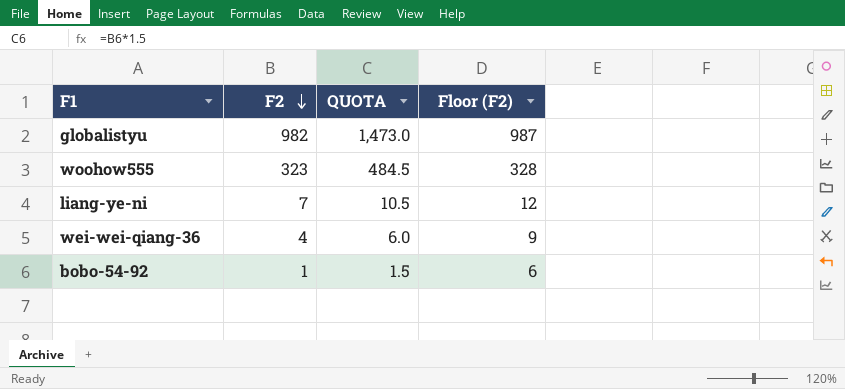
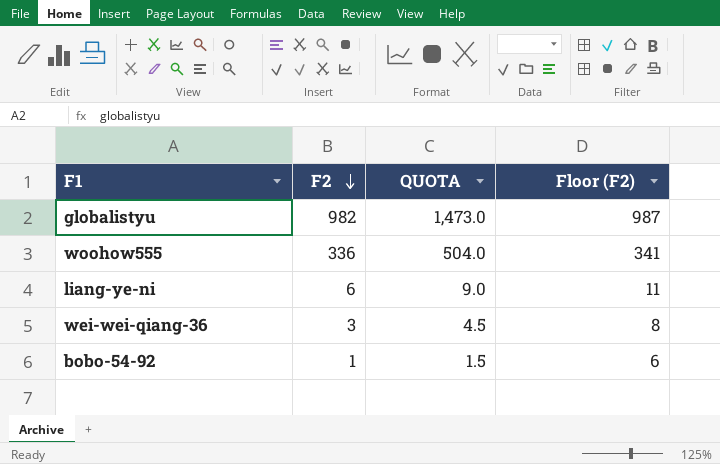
woohow555 | F2: 323 -> 336
woohow555 | QUOTA: 484.5 -> 504.0
woohow555 | Floor (F2): 328 -> 341
liang-ye-ni | F2: 7 -> 6
liang-ye-ni | QUOTA: 10.5 -> 9.0
liang-ye-ni | Floor (F2): 12 -> 11
wei-wei-qiang-36 | F2: 4 -> 3
wei-wei-qiang-36 | QUOTA: 6.0 -> 4.5
wei-wei-qiang-36 | Floor (F2): 9 -> 8

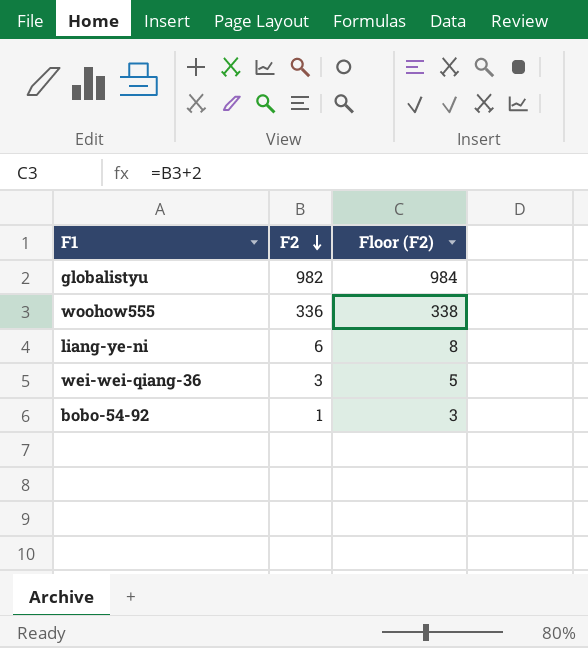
column QUOTA | formula: [F2] * 1.5 -> none
column Floor (F2) | formula: [F2] + 5 -> [F2] + 2

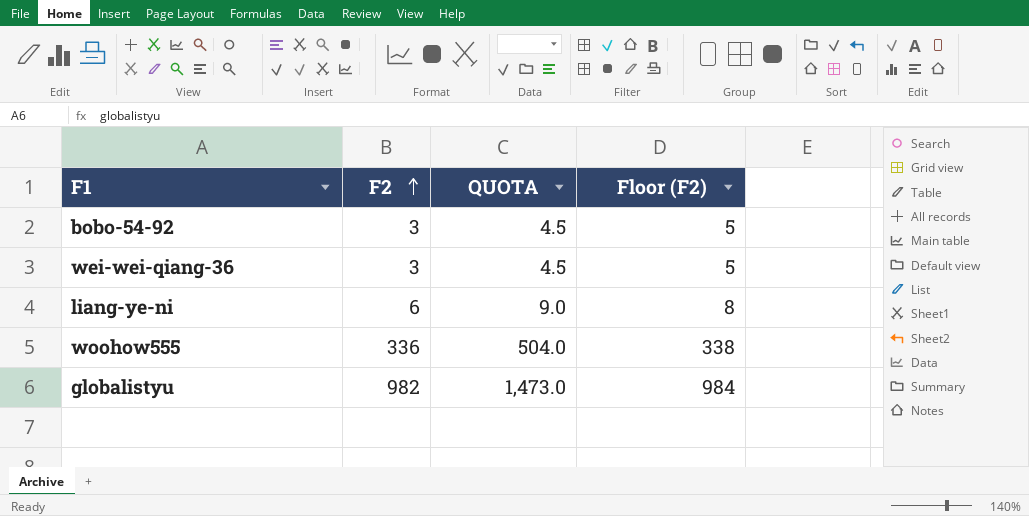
row order: F2 descending -> F2 ascending
column QUOTA | formula: none -> [F2] * 1.5
bobo-54-92 | F2: 1 -> 3
bobo-54-92 | Floor (F2): 3 -> 5

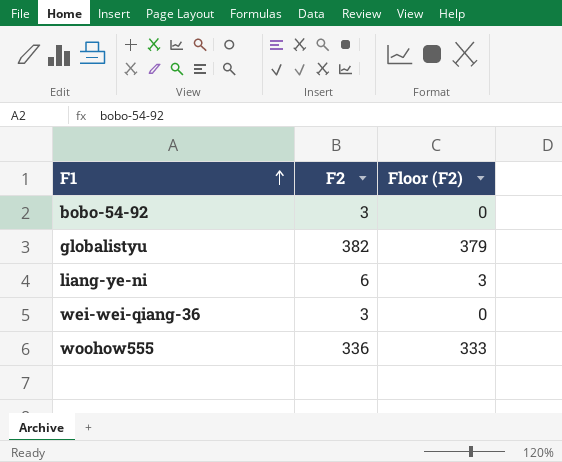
row order: F2 ascending -> F1 ascending
column QUOTA | formula: [F2] * 1.5 -> none
column Floor (F2) | formula: [F2] + 2 -> [F2] - 3
globalistyu | F2: 982 -> 382

